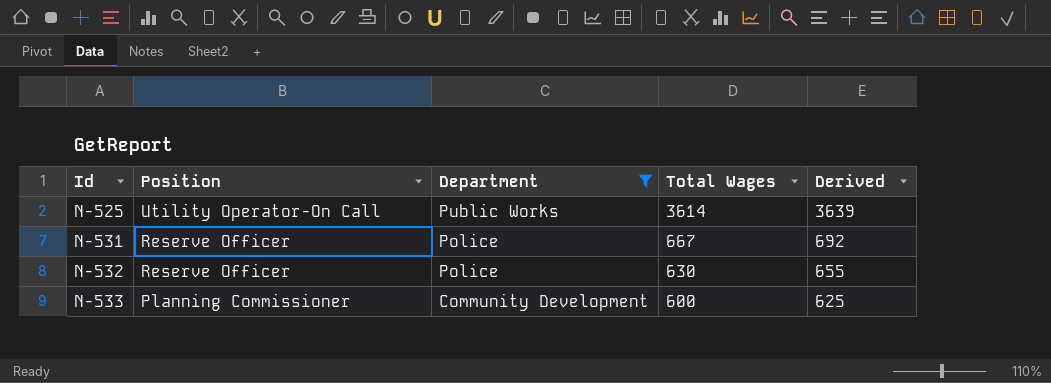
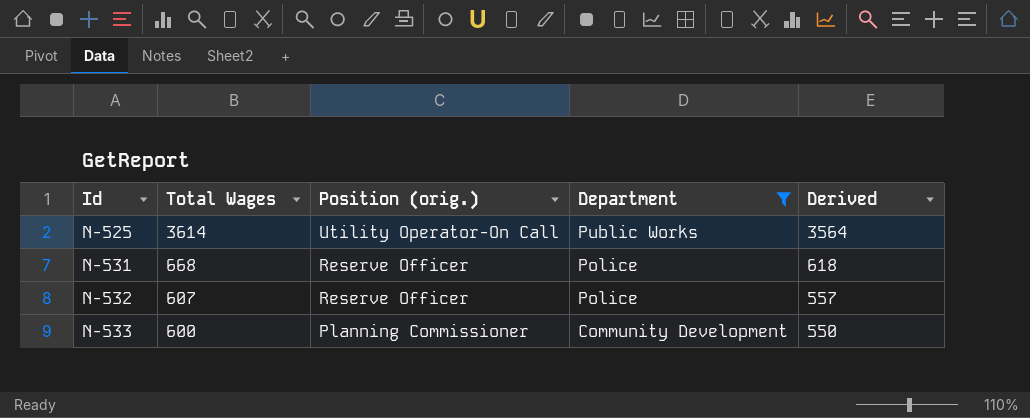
column Total Wages | position: 4 -> 2
column name: Position -> Position (orig.)
column Derived | formula: [Total Wages] + 25 -> [Total Wages] - 50
N-531 | Total Wages: 667 -> 668
N-532 | Total Wages: 630 -> 607

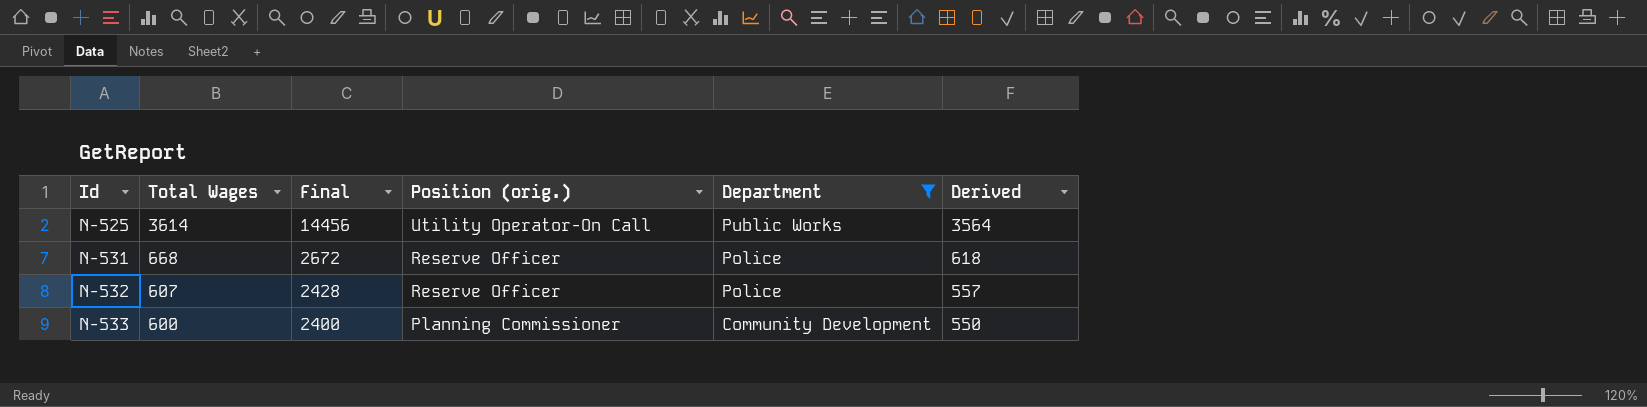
column Final | formula: none -> [Total Wages] * 4

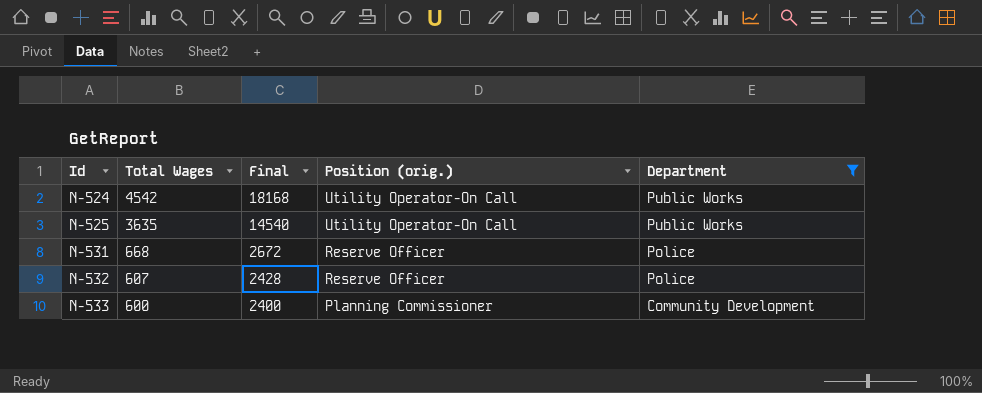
column Derived | formula: [Total Wages] - 50 -> none
row N-524: none -> 4542 | 18168 | Utility Operator-On Call | Public Works
N-525 | Total Wages: 3614 -> 3635
N-525 | Final: 14456 -> 14540

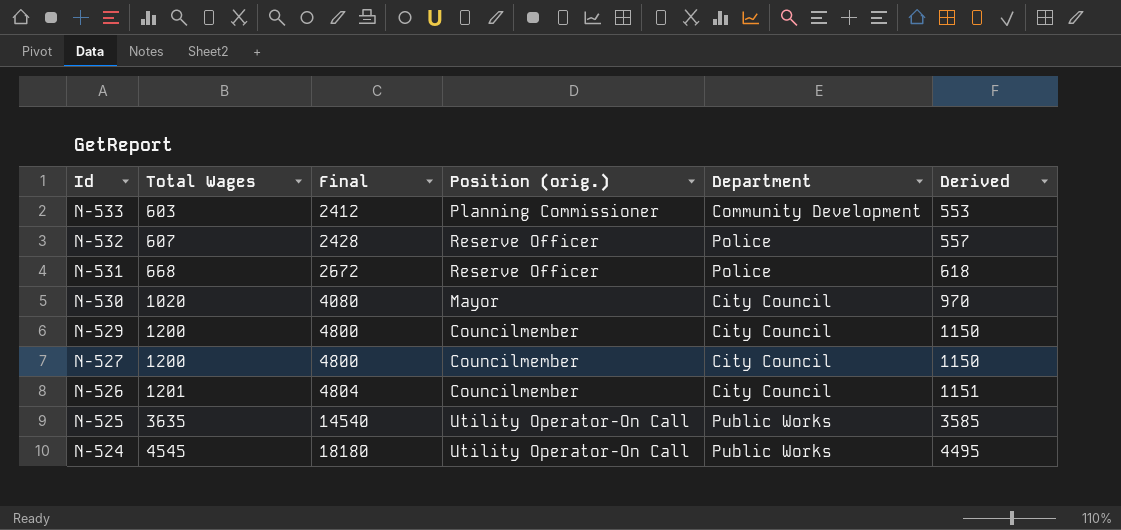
filter: Department != City Council -> none
row order: Id ascending -> Id descending
column Derived | formula: none -> [Total Wages] - 50
N-533 | Total Wages: 600 -> 603
N-533 | Final: 2400 -> 2412
N-524 | Total Wages: 4542 -> 4545
N-524 | Final: 18168 -> 18180

